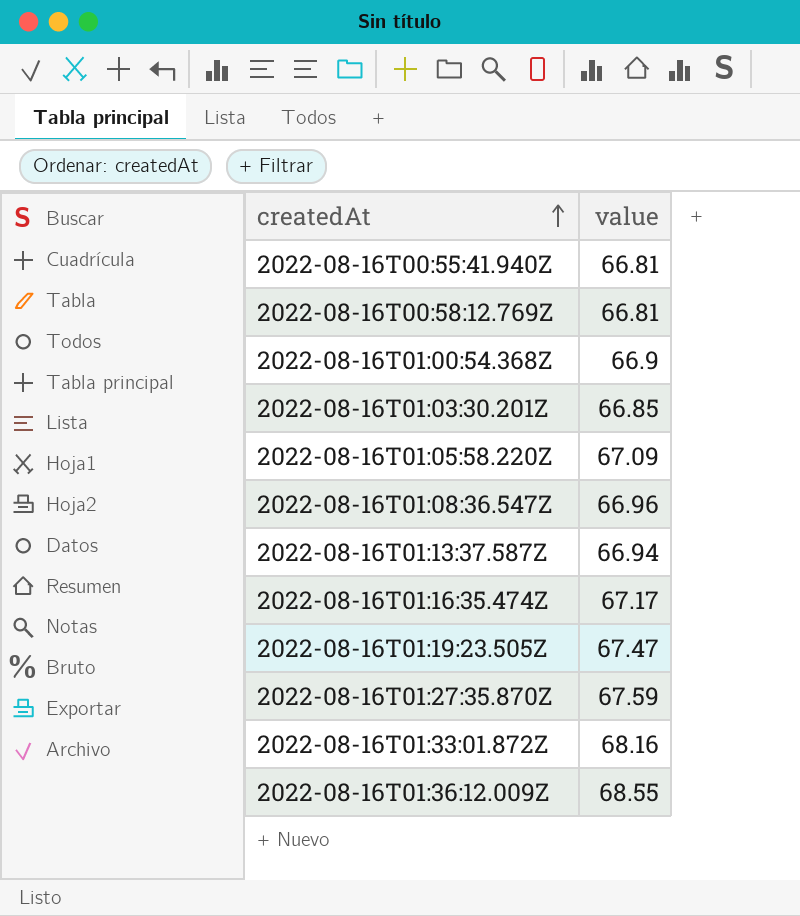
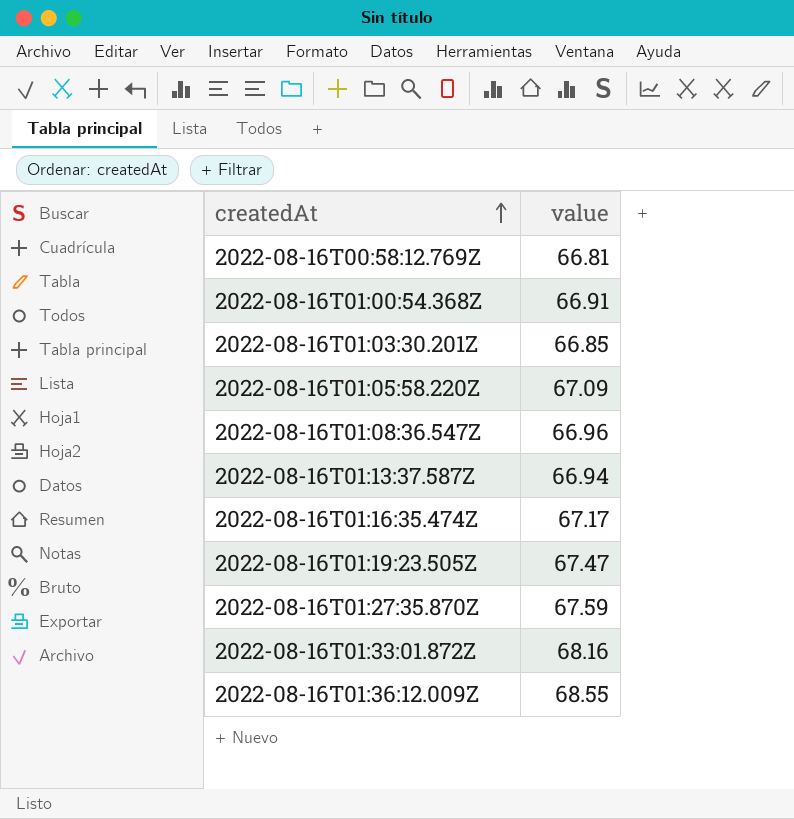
row 2022-08-16T00:55:41.940Z: 66.81 -> none
2022-08-16T01:00:54.368Z | value: 66.9 -> 66.91

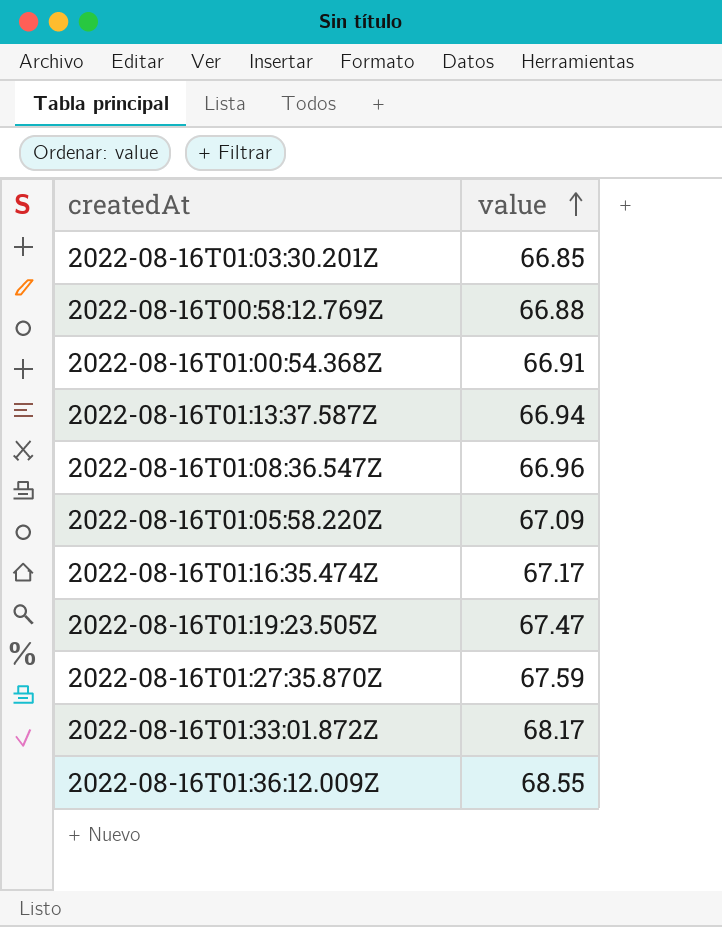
row order: createdAt ascending -> value ascending
2022-08-16T00:58:12.769Z | value: 66.81 -> 66.88
2022-08-16T01:33:01.872Z | value: 68.16 -> 68.17

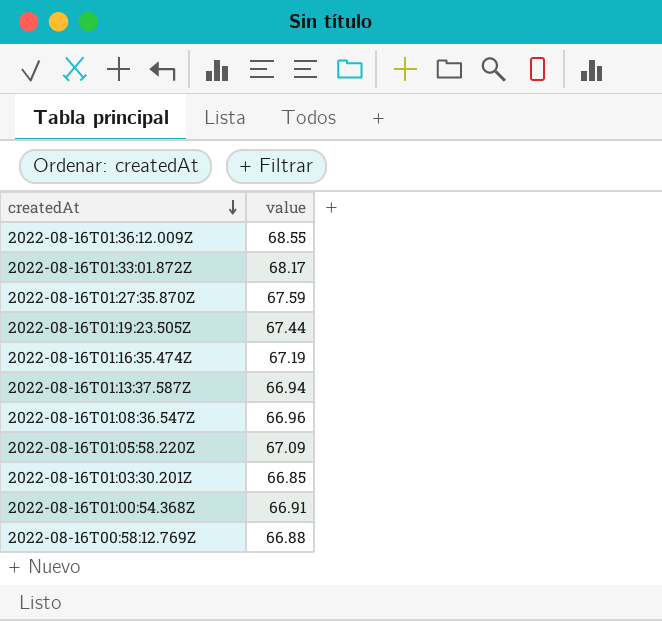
row order: value ascending -> createdAt descending
2022-08-16T01:19:23.505Z | value: 67.47 -> 67.44
2022-08-16T01:16:35.474Z | value: 67.17 -> 67.19

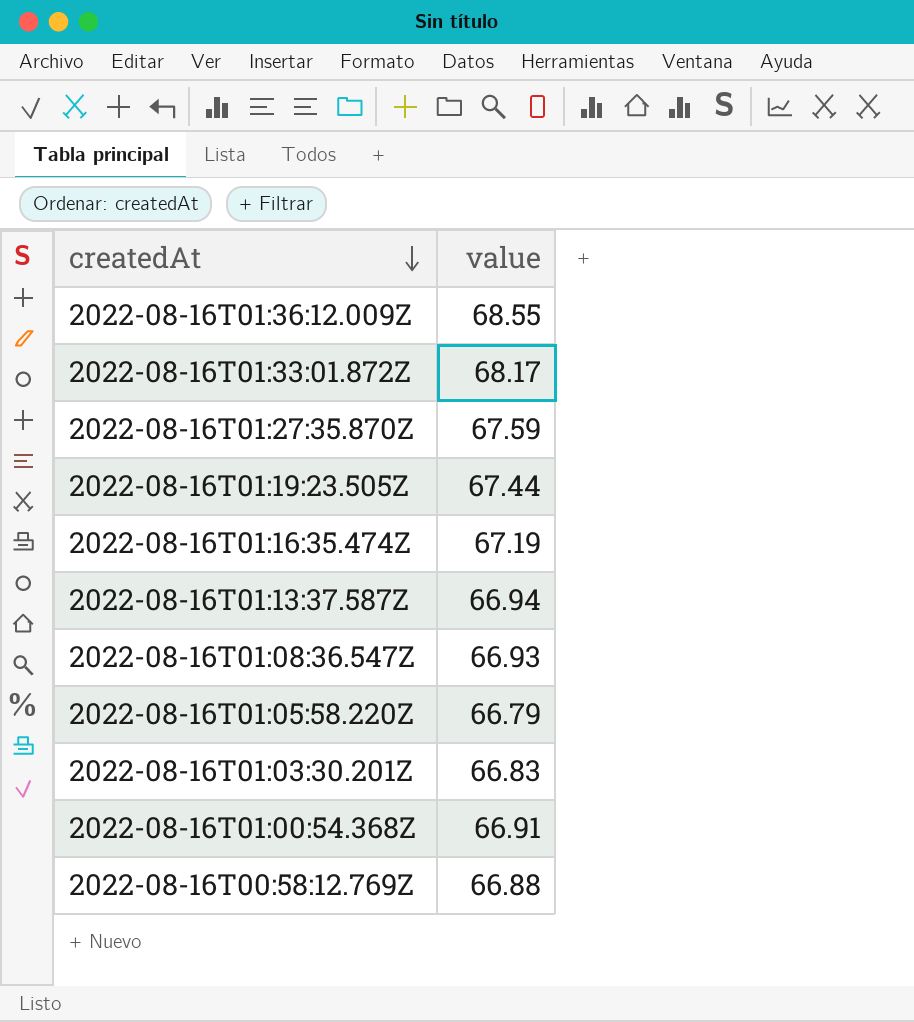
2022-08-16T01:08:36.547Z | value: 66.96 -> 66.93
2022-08-16T01:05:58.220Z | value: 67.09 -> 66.79
2022-08-16T01:03:30.201Z | value: 66.85 -> 66.83

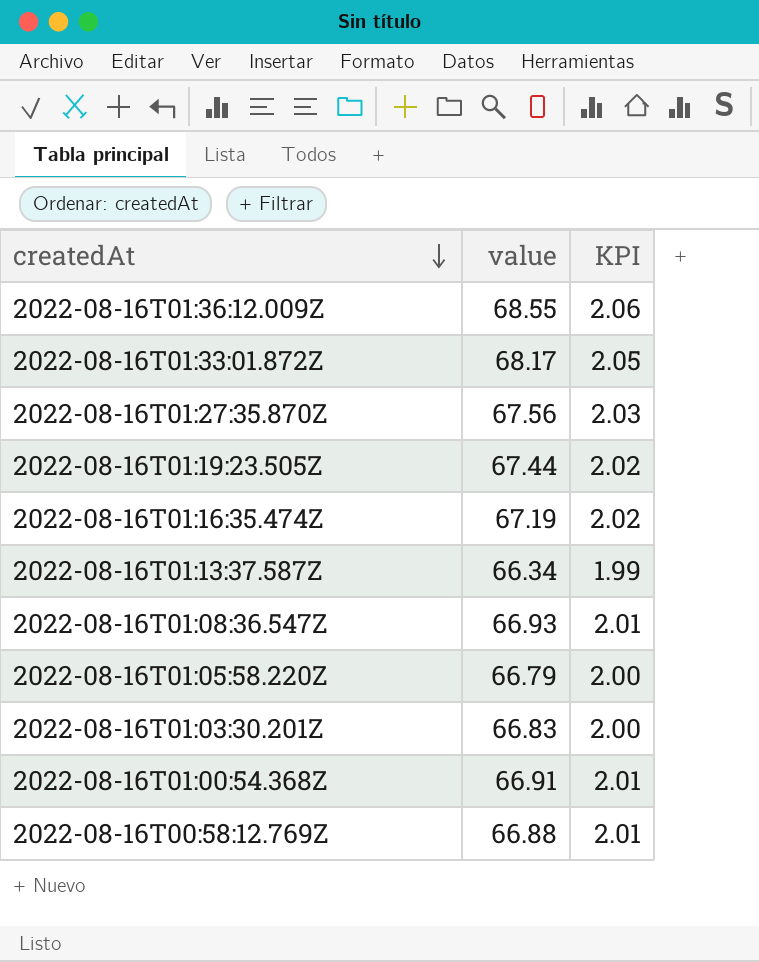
column KPI | formula: none -> [value] * 0.03
2022-08-16T01:27:35.870Z | value: 67.59 -> 67.56
2022-08-16T01:13:37.587Z | value: 66.94 -> 66.34

